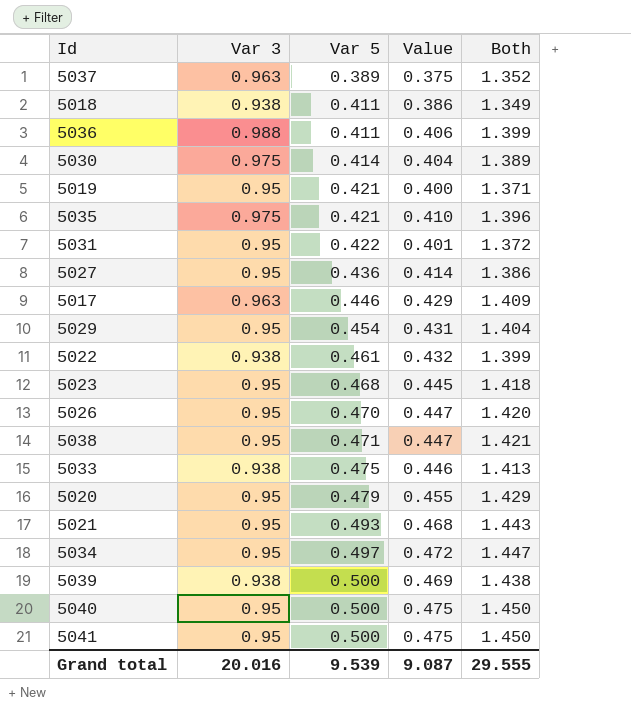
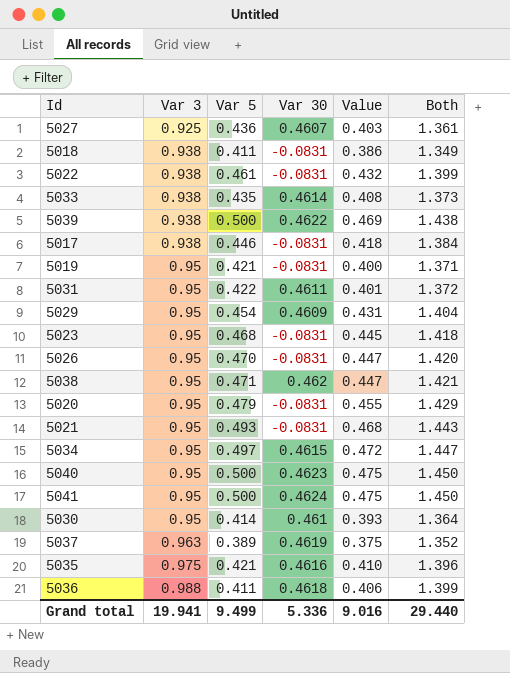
row order: Var 5 ascending -> Var 3 ascending
column Var 30 | position: none -> 4
5027 | Var 3: 0.95 -> 0.925
5027 | Value: 0.414 -> 0.403
5027 | Both: 1.386 -> 1.361
5033 | Var 5: 0.475 -> 0.435
5033 | Value: 0.446 -> 0.408
5033 | Both: 1.413 -> 1.373
5017 | Var 3: 0.963 -> 0.938
5017 | Value: 0.429 -> 0.418
5017 | Both: 1.409 -> 1.384
5030 | Var 3: 0.975 -> 0.95
5030 | Value: 0.404 -> 0.393
5030 | Both: 1.389 -> 1.364
Grand total | Var 3: 20.016 -> 19.941
Grand total | Var 5: 9.539 -> 9.499
Grand total | Value: 9.087 -> 9.016
Grand total | Both: 29.555 -> 29.440

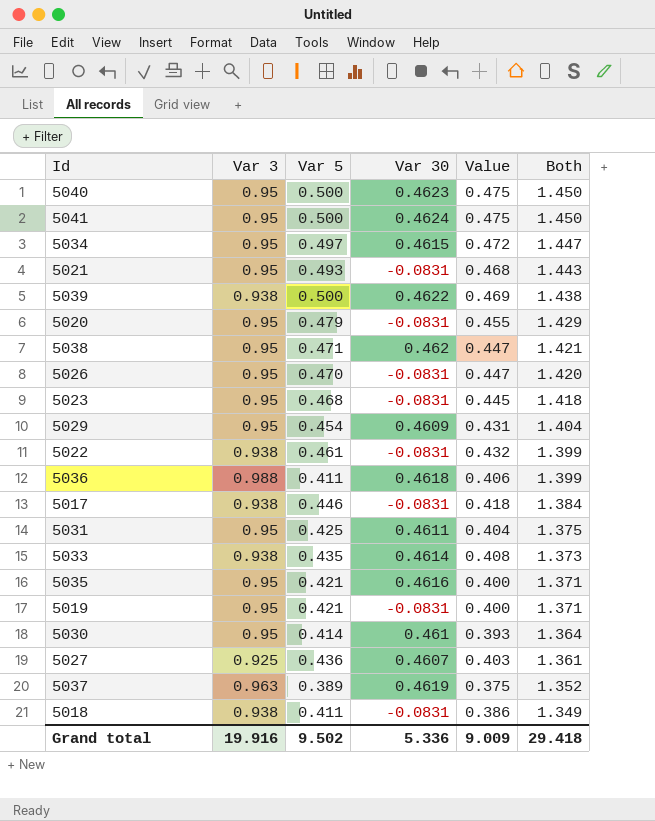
row order: Var 3 ascending -> Both descending
5031 | Var 5: 0.422 -> 0.425
5031 | Value: 0.401 -> 0.404
5031 | Both: 1.372 -> 1.375
5035 | Var 3: 0.975 -> 0.95
5035 | Value: 0.410 -> 0.400
5035 | Both: 1.396 -> 1.371
Grand total | Var 3: 19.941 -> 19.916
Grand total | Var 5: 9.499 -> 9.502
Grand total | Value: 9.016 -> 9.009
Grand total | Both: 29.440 -> 29.418

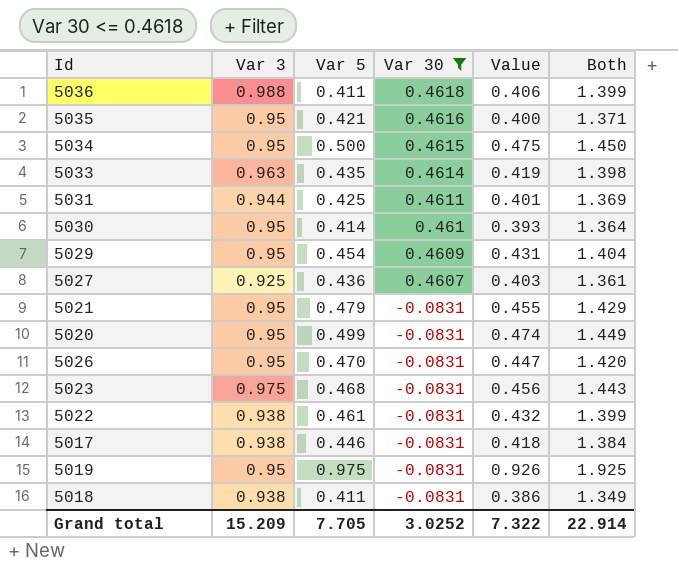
filter: none -> Var 30 <= 0.4618
row order: Both descending -> Var 30 descending
5034 | Var 5: 0.497 -> 0.500
5034 | Value: 0.472 -> 0.475
5034 | Both: 1.447 -> 1.450
5033 | Var 3: 0.938 -> 0.963
5033 | Value: 0.408 -> 0.419
5033 | Both: 1.373 -> 1.398
5031 | Var 3: 0.95 -> 0.944
5031 | Value: 0.404 -> 0.401
5031 | Both: 1.375 -> 1.369
5021 | Var 5: 0.493 -> 0.479
5021 | Value: 0.468 -> 0.455
5021 | Both: 1.443 -> 1.429
5020 | Var 5: 0.479 -> 0.499
5020 | Value: 0.455 -> 0.474
5020 | Both: 1.429 -> 1.449
5023 | Var 3: 0.95 -> 0.975
5023 | Value: 0.445 -> 0.456
5023 | Both: 1.418 -> 1.443
5019 | Var 5: 0.421 -> 0.975
5019 | Value: 0.400 -> 0.926
5019 | Both: 1.371 -> 1.925
Grand total | Var 3: 19.916 -> 15.209
Grand total | Var 5: 9.502 -> 7.705
Grand total | Var 30: 5.336 -> 3.0252
Grand total | Value: 9.009 -> 7.322
Grand total | Both: 29.418 -> 22.914

